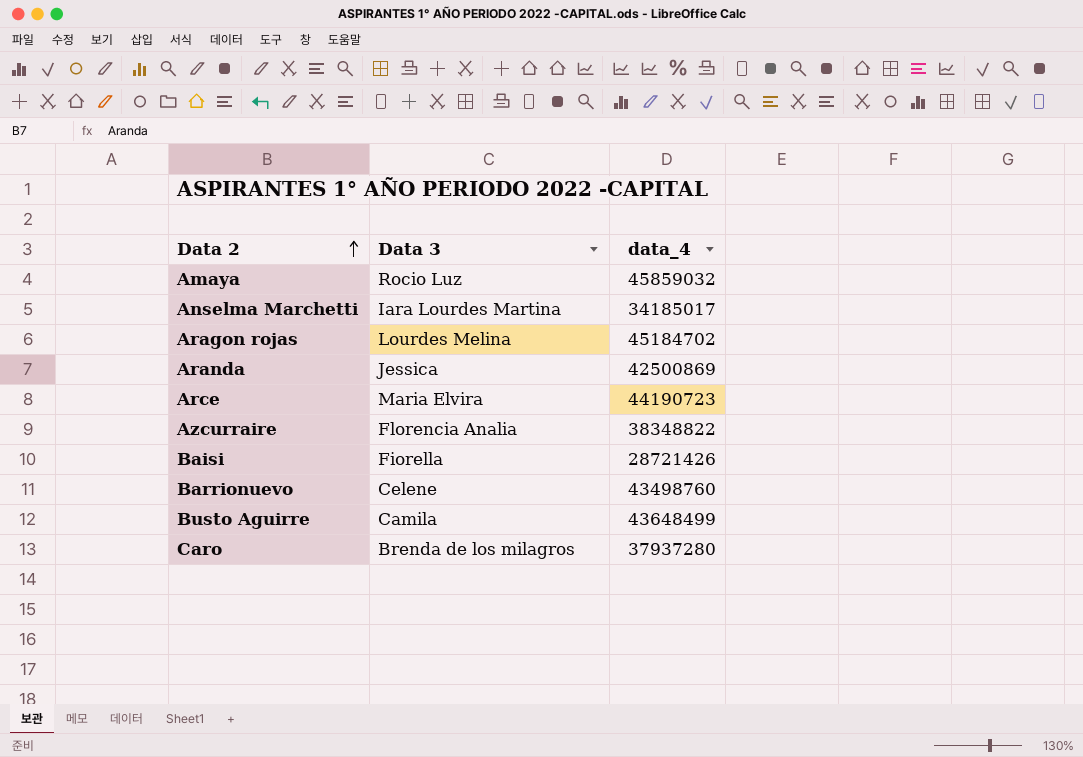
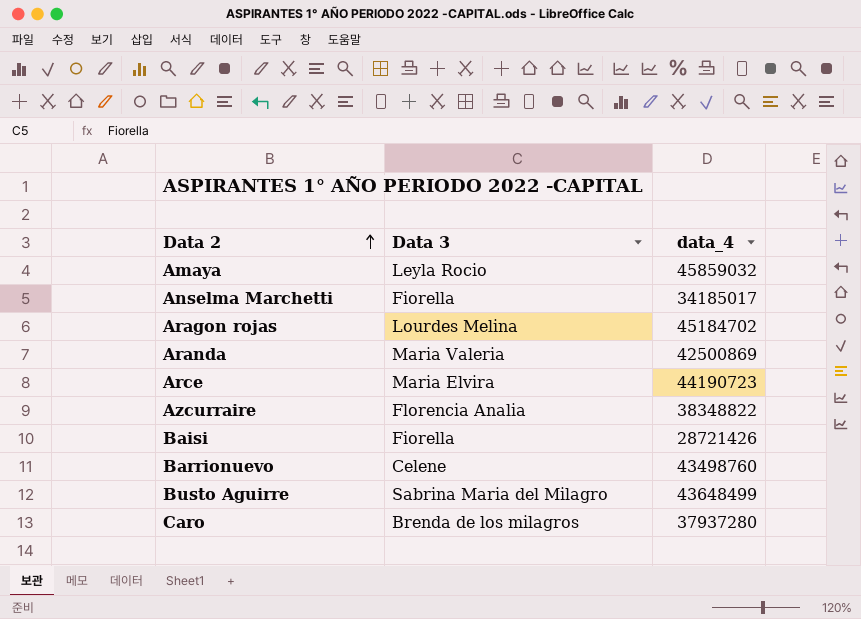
Amaya | Data 3: Rocio Luz -> Leyla Rocio
Anselma Marchetti | Data 3: Iara Lourdes Martina -> Fiorella
Aranda | Data 3: Jessica -> Maria Valeria
Busto Aguirre | Data 3: Camila -> Sabrina Maria del Milagro

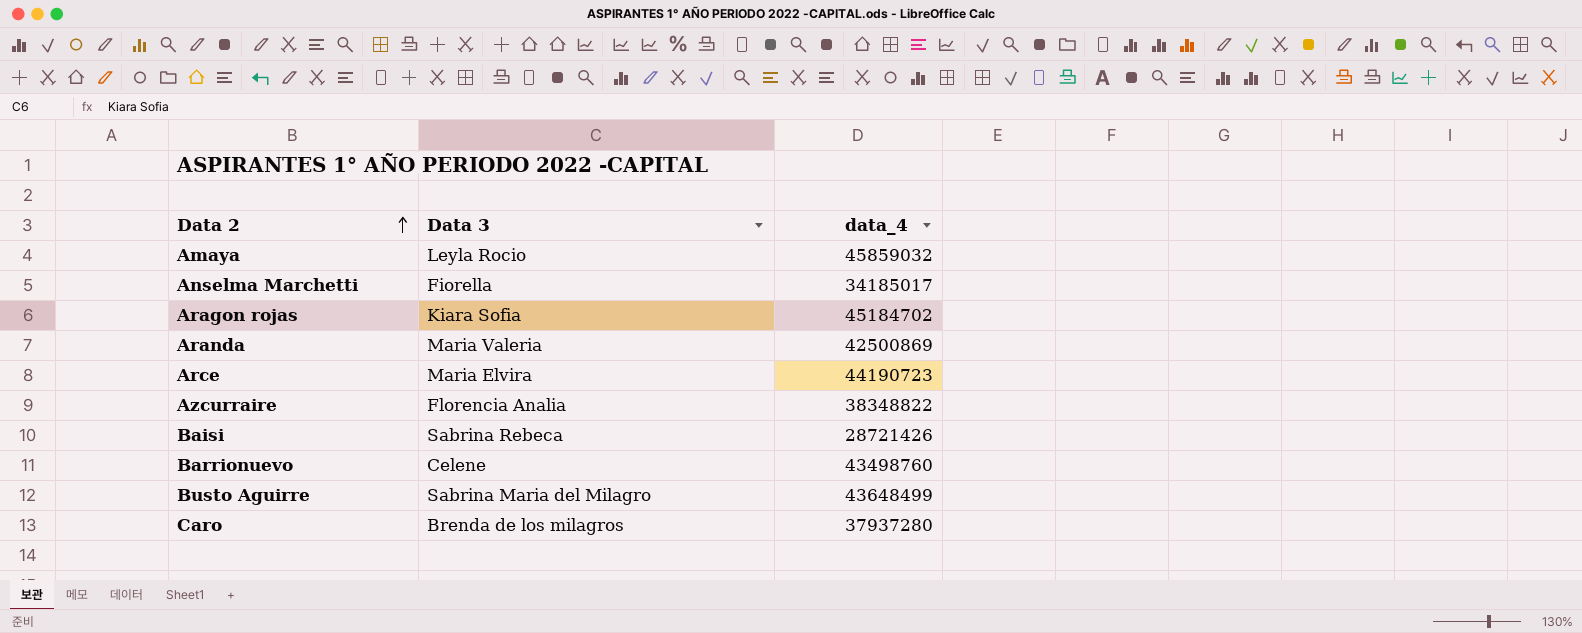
Aragon rojas | Data 3: Lourdes Melina -> Kiara Sofia
Baisi | Data 3: Fiorella -> Sabrina Rebeca

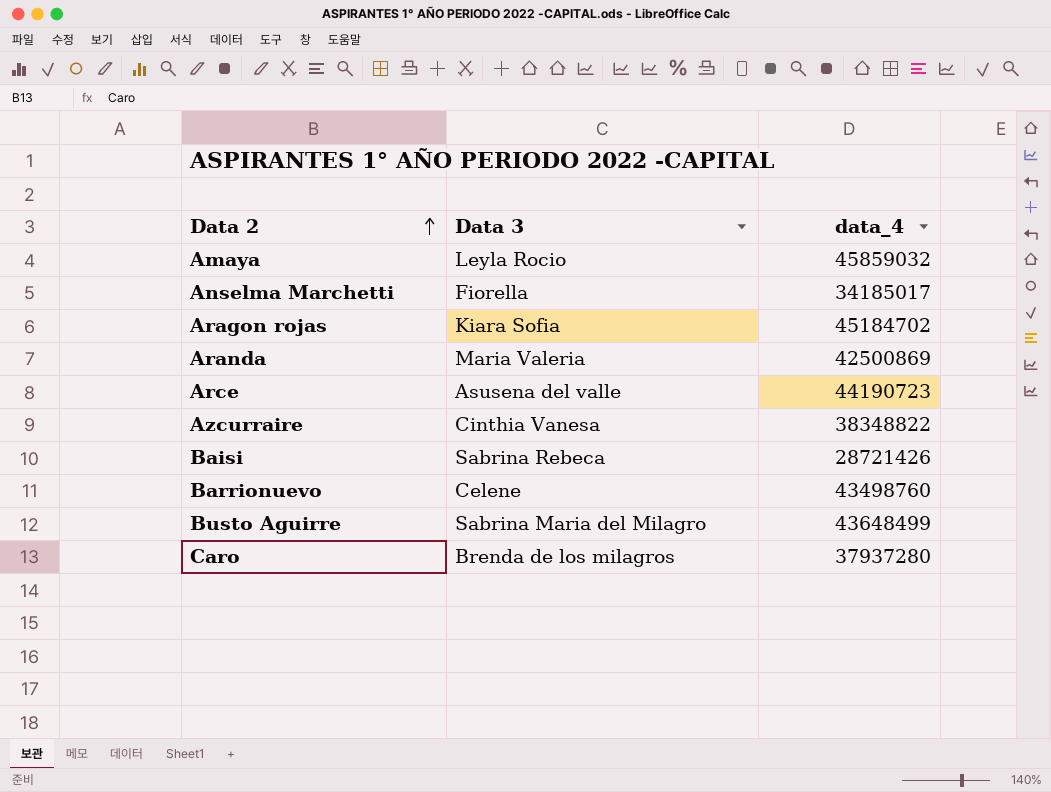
Arce | Data 3: Maria Elvira -> Asusena del valle
Azcurraire | Data 3: Florencia Analia -> Cinthia Vanesa

